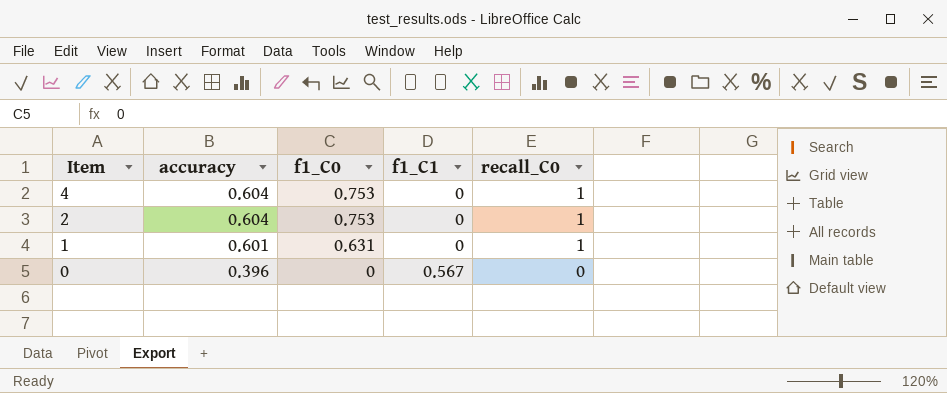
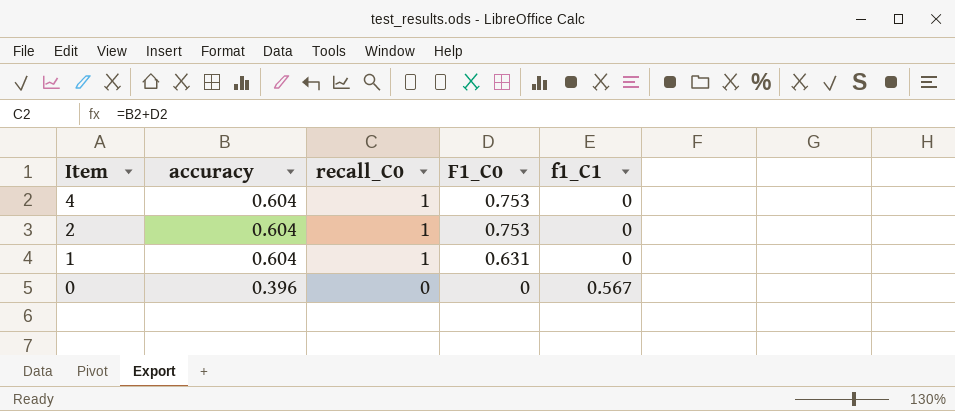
column recall_C0 | position: 5 -> 3
column name: f1_C0 -> F1_C0
1 | accuracy: 0.601 -> 0.604

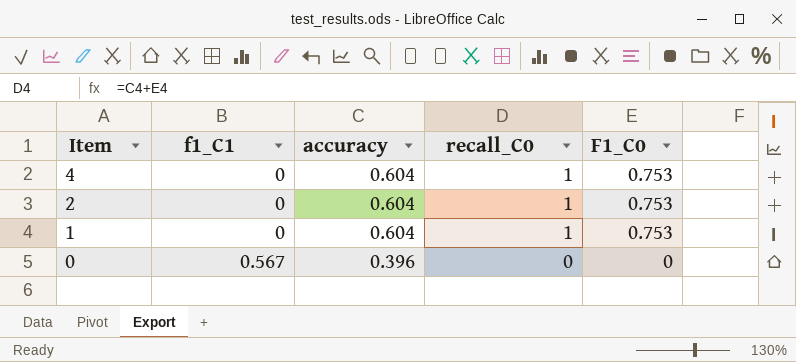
column f1_C1 | position: 5 -> 2
1 | F1_C0: 0.631 -> 0.753

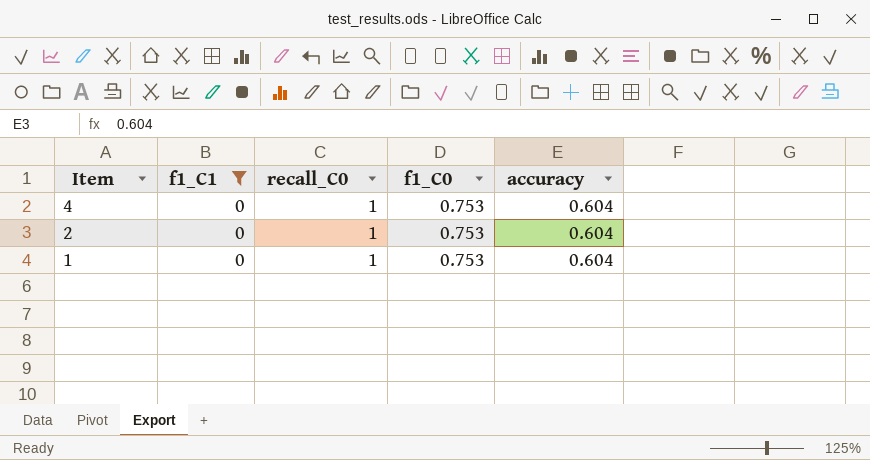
filter: none -> f1_C1 = 0
column name: F1_C0 -> f1_C0
column accuracy | position: 3 -> 5

